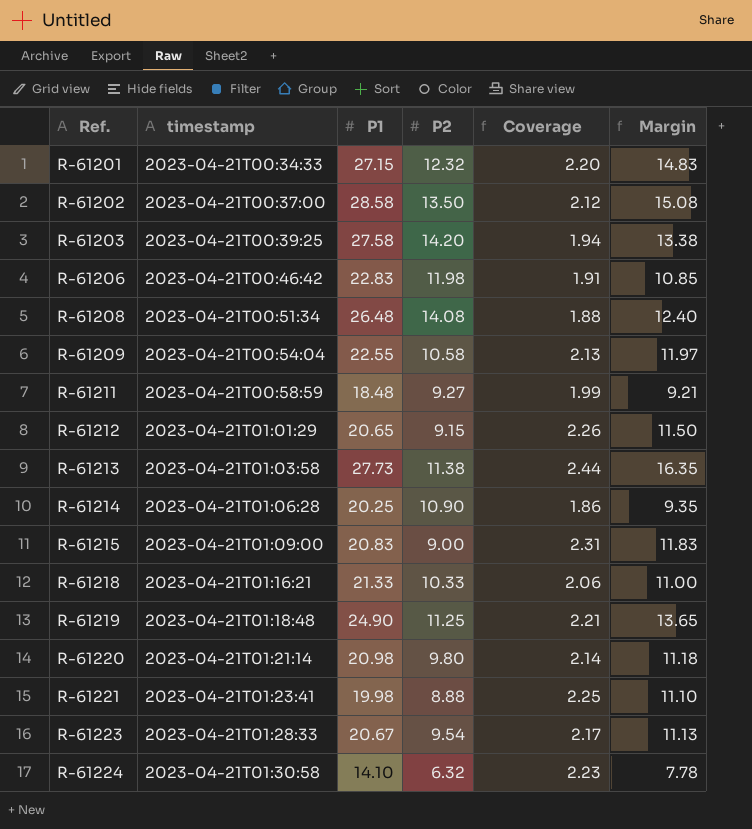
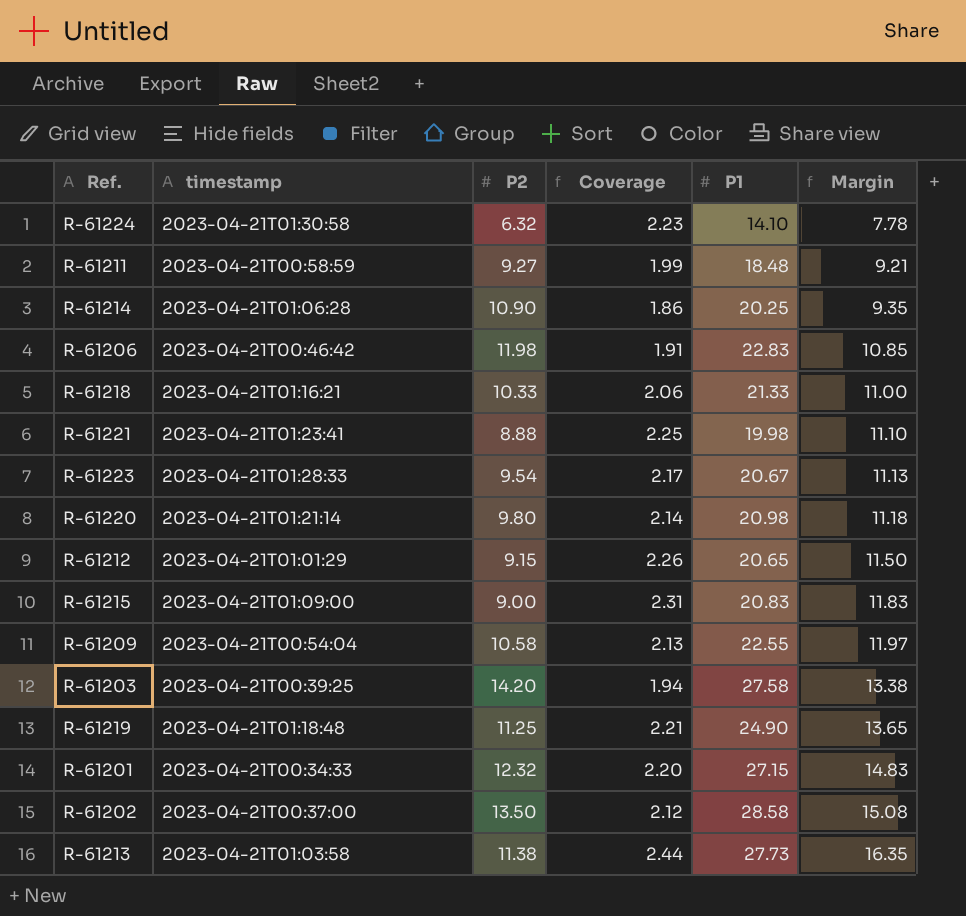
row order: Ref. ascending -> Margin ascending
column P1 | position: 3 -> 5
row R-61208: 2023-04-21T00:51:34 | 26.48 | 14.08 | 1.88 | 12.40 -> none

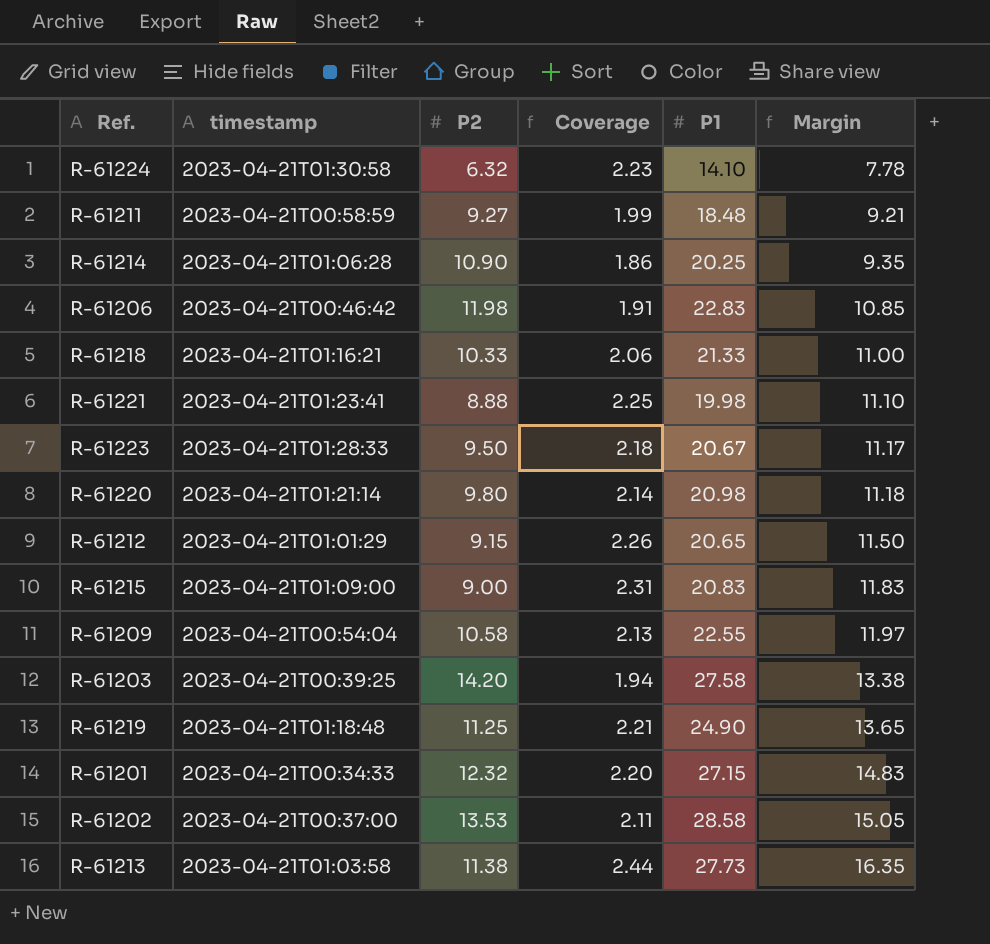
R-61223 | P2: 9.54 -> 9.50
R-61223 | Coverage: 2.17 -> 2.18
R-61223 | Margin: 11.13 -> 11.17
R-61202 | P2: 13.50 -> 13.53
R-61202 | Coverage: 2.12 -> 2.11
R-61202 | Margin: 15.08 -> 15.05

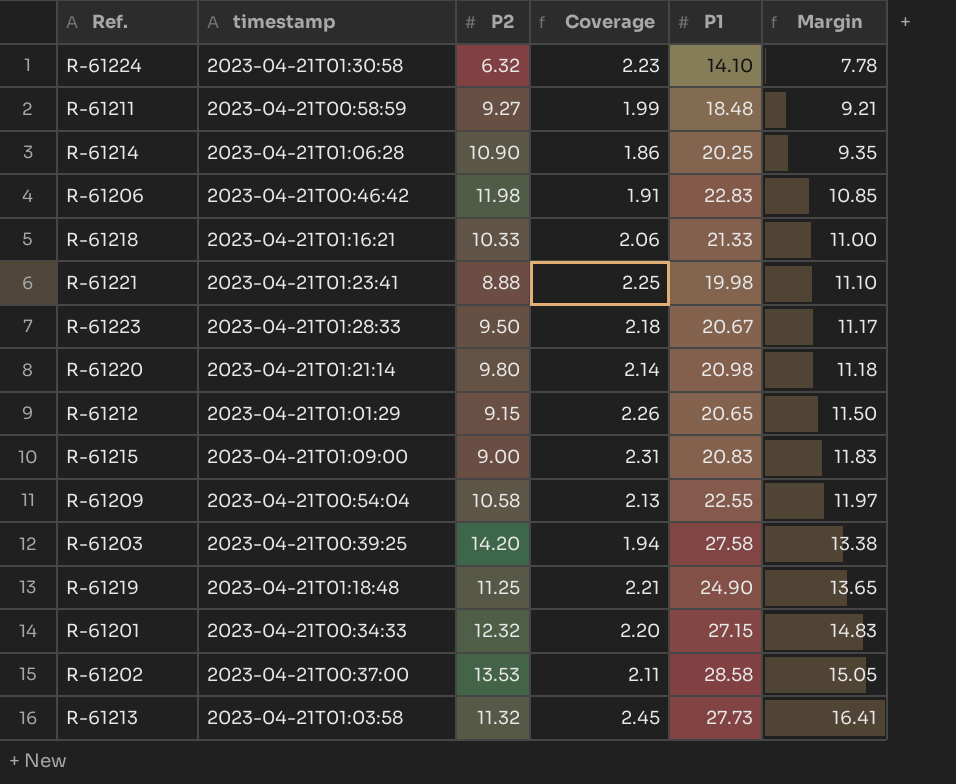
R-61213 | P2: 11.38 -> 11.32
R-61213 | Coverage: 2.44 -> 2.45
R-61213 | Margin: 16.35 -> 16.41

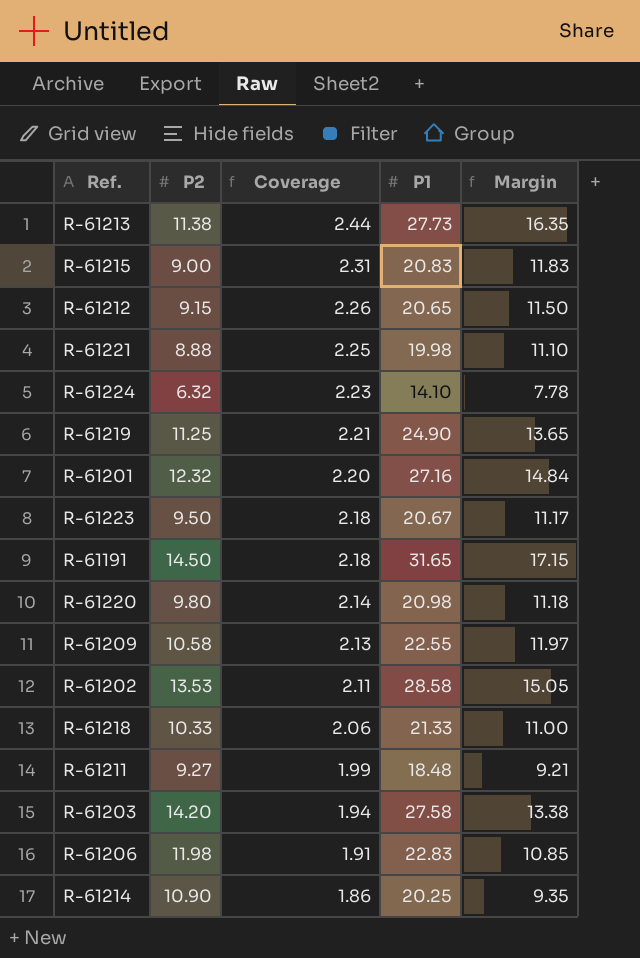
row order: Margin ascending -> Coverage descending
column timestamp | position: 2 -> none
R-61213 | P2: 11.32 -> 11.38
R-61213 | Coverage: 2.45 -> 2.44
R-61213 | Margin: 16.41 -> 16.35
R-61201 | P1: 27.15 -> 27.16
R-61201 | Margin: 14.83 -> 14.84
row R-61191: none -> 14.50 | 2.18 | 31.65 | 17.15

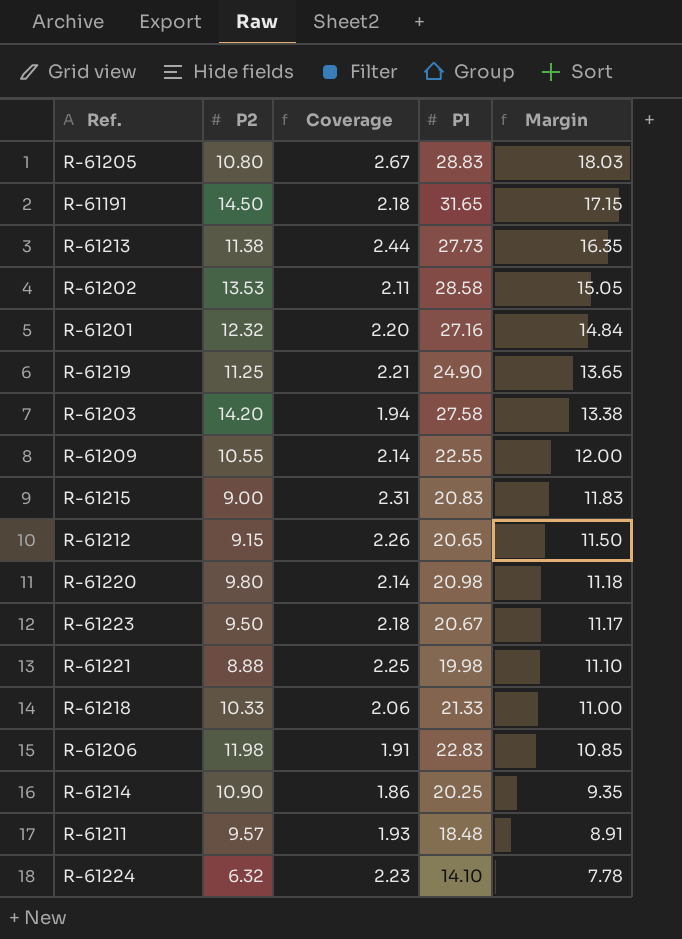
row order: Coverage descending -> Margin descending
row R-61205: none -> 10.80 | 2.67 | 28.83 | 18.03
R-61209 | P2: 10.58 -> 10.55
R-61209 | Coverage: 2.13 -> 2.14
R-61209 | Margin: 11.97 -> 12.00
R-61211 | P2: 9.27 -> 9.57
R-61211 | Coverage: 1.99 -> 1.93
R-61211 | Margin: 9.21 -> 8.91

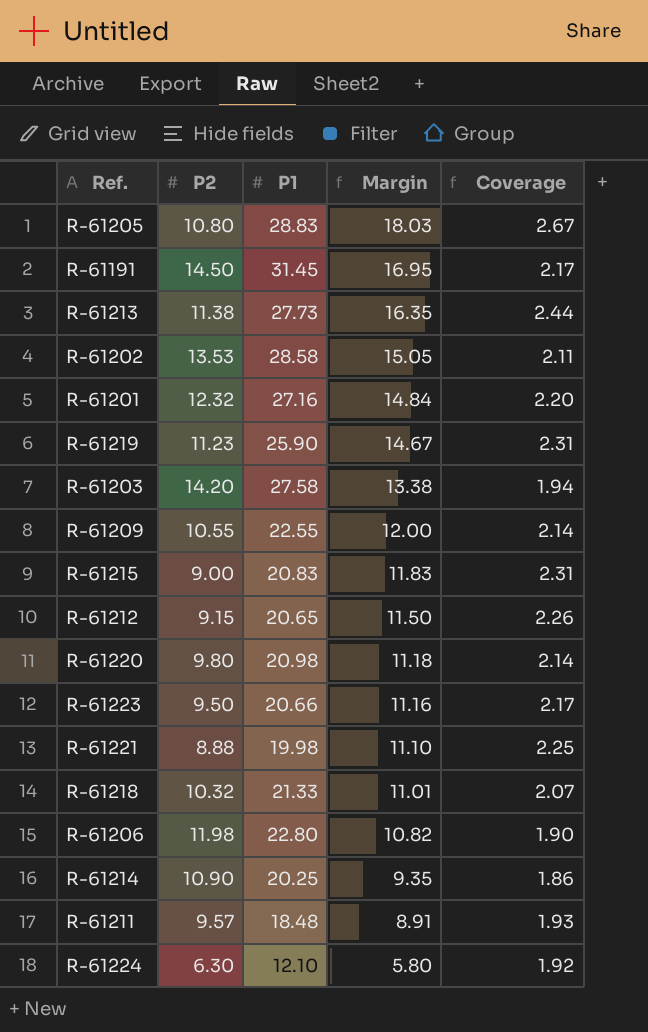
column Coverage | position: 3 -> 5
R-61191 | P1: 31.65 -> 31.45
R-61191 | Margin: 17.15 -> 16.95
R-61191 | Coverage: 2.18 -> 2.17
R-61219 | P2: 11.25 -> 11.23
R-61219 | P1: 24.90 -> 25.90
R-61219 | Margin: 13.65 -> 14.67
R-61219 | Coverage: 2.21 -> 2.31
R-61223 | P1: 20.67 -> 20.66
R-61223 | Margin: 11.17 -> 11.16
R-61223 | Coverage: 2.18 -> 2.17
R-61218 | P2: 10.33 -> 10.32
R-61218 | Margin: 11.00 -> 11.01
R-61218 | Coverage: 2.06 -> 2.07
R-61206 | P1: 22.83 -> 22.80
R-61206 | Margin: 10.85 -> 10.82
R-61206 | Coverage: 1.91 -> 1.90
R-61224 | P2: 6.32 -> 6.30
R-61224 | P1: 14.10 -> 12.10
R-61224 | Margin: 7.78 -> 5.80
R-61224 | Coverage: 2.23 -> 1.92

